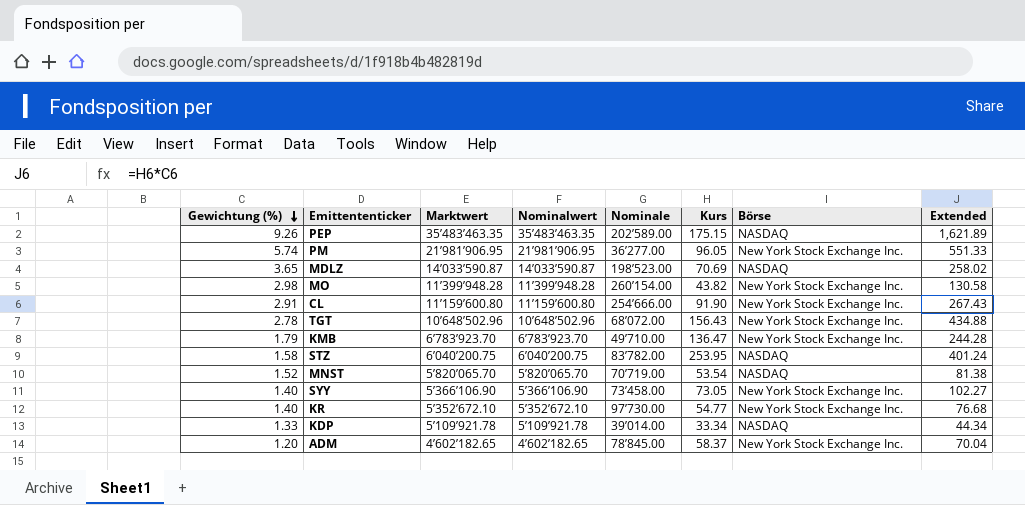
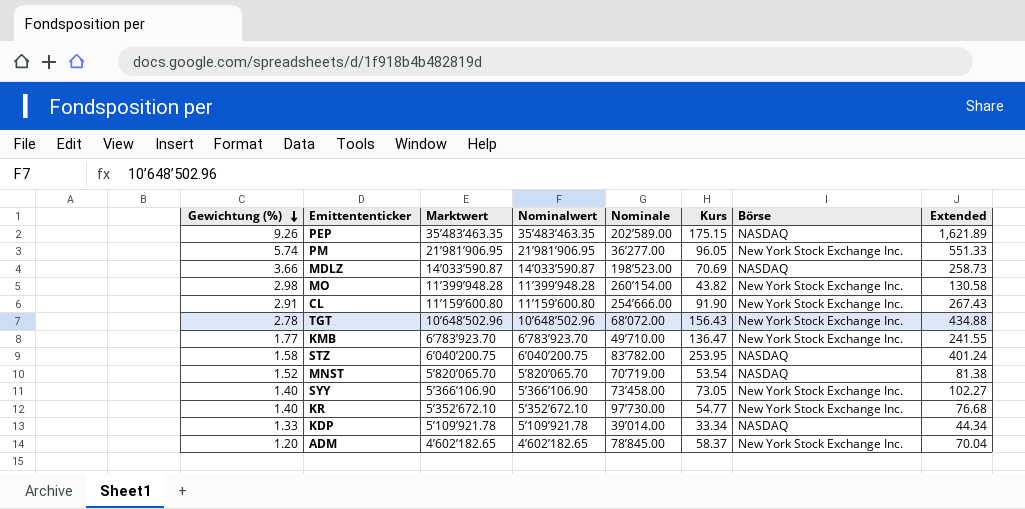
MDLZ | Gewichtung (%): 3.65 -> 3.66
MDLZ | Extended: 258.02 -> 258.73
KMB | Gewichtung (%): 1.79 -> 1.77
KMB | Extended: 244.28 -> 241.55

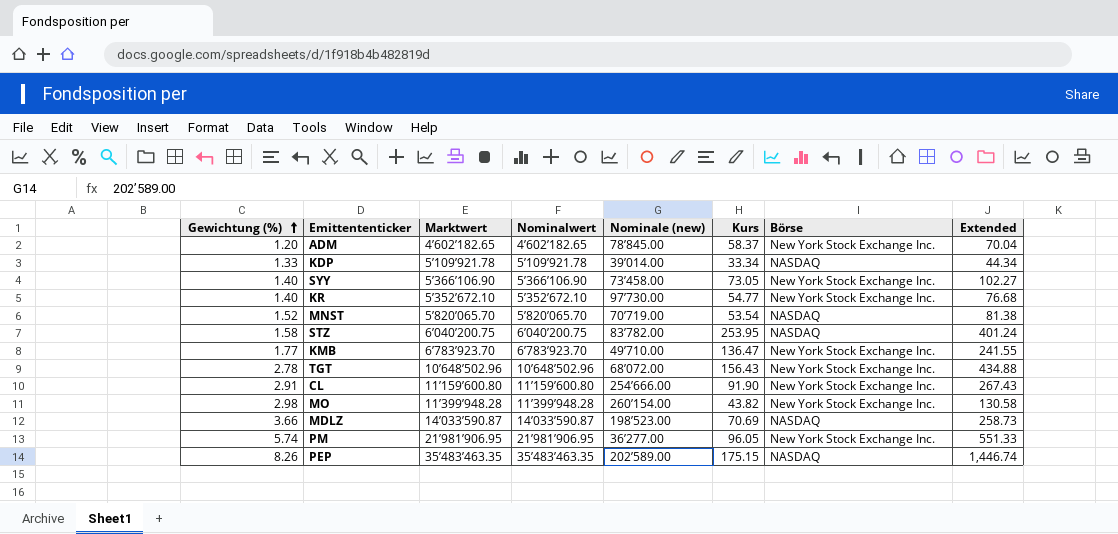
row order: Gewichtung (%) descending -> Gewichtung (%) ascending
column name: Nominale -> Nominale (new)
PEP | Gewichtung (%): 9.26 -> 8.26
PEP | Extended: 1,621.89 -> 1,446.74

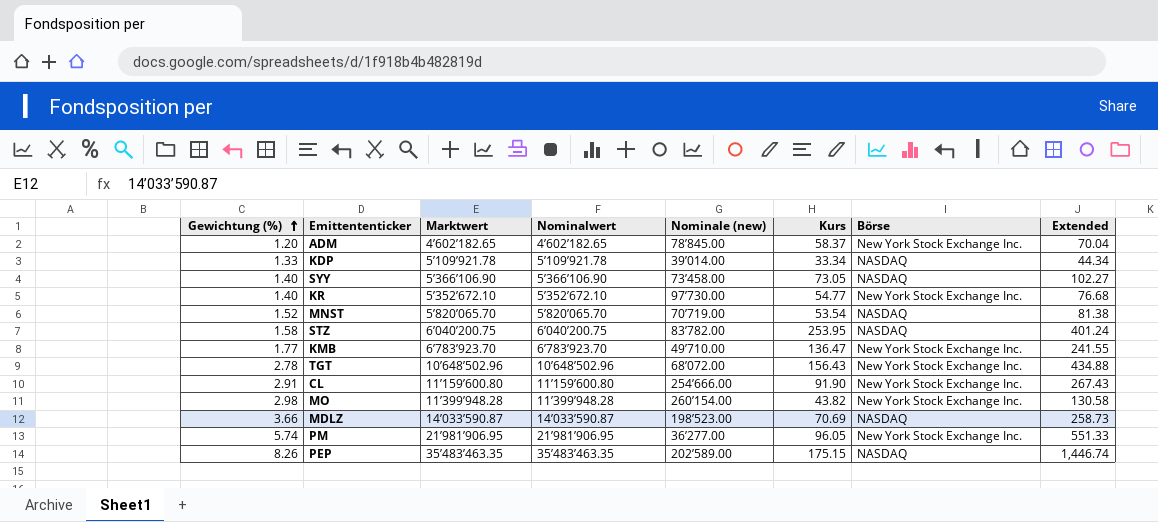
SYY | Börse: New York Stock Exchange Inc. -> NASDAQ

